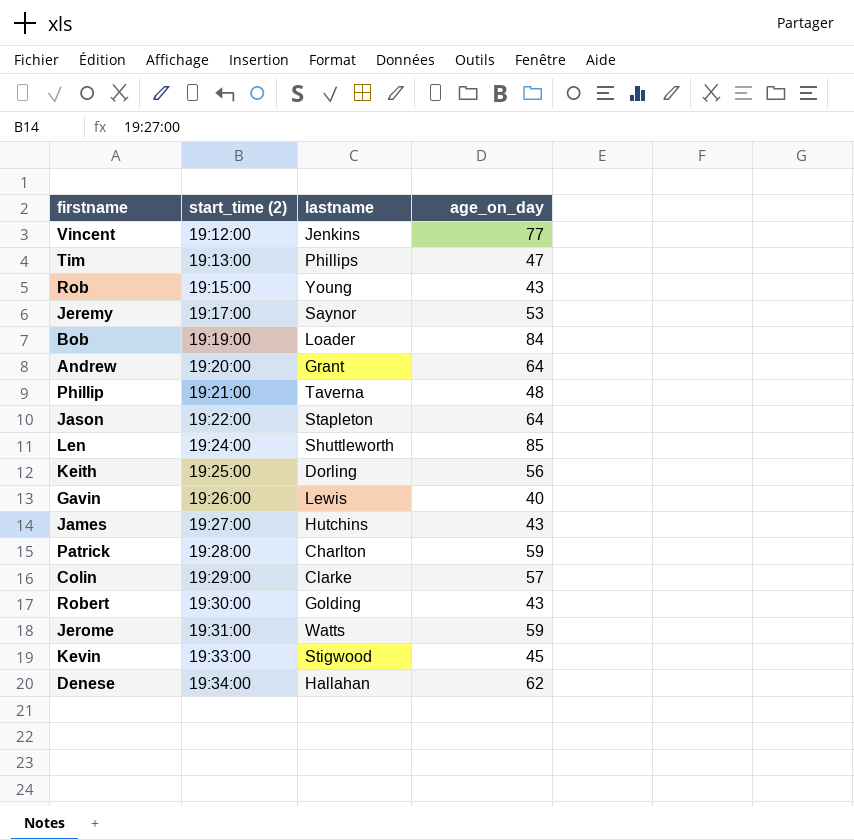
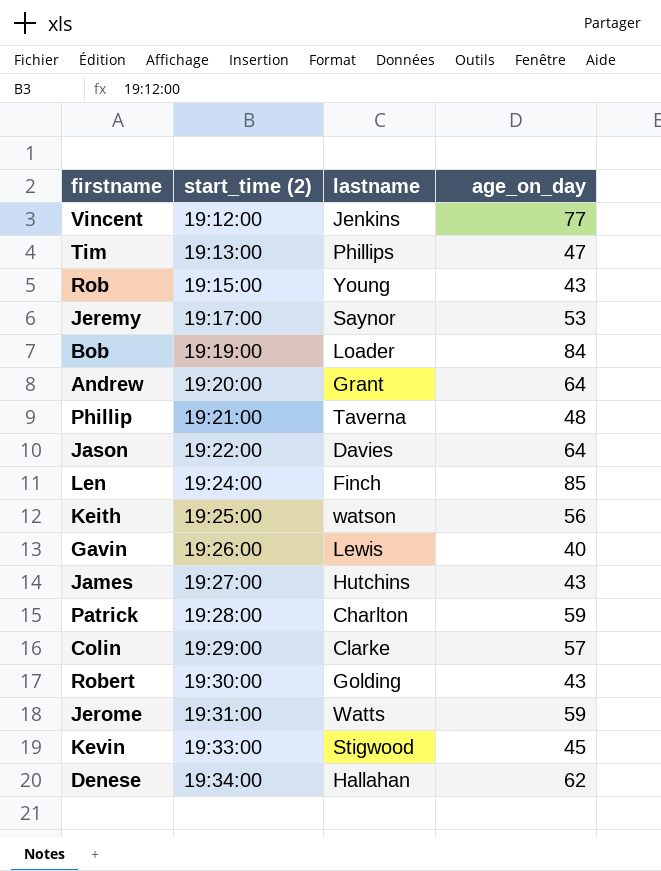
Jason | lastname: Stapleton -> Davies
Len | lastname: Shuttleworth -> Finch
Keith | lastname: Dorling -> watson

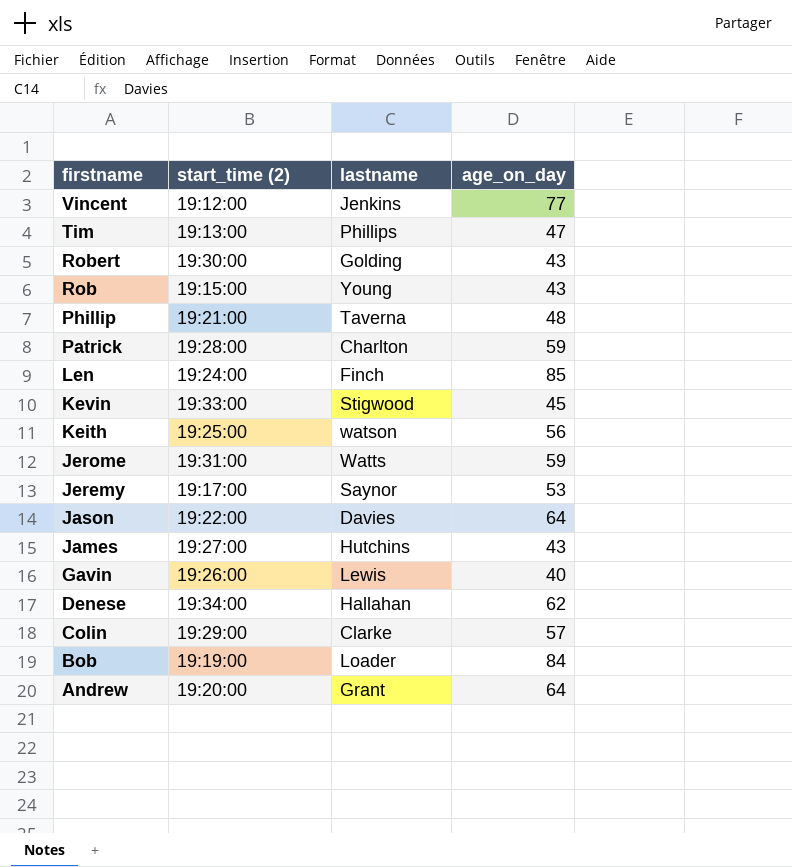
row order: start_time (2) ascending -> firstname descending

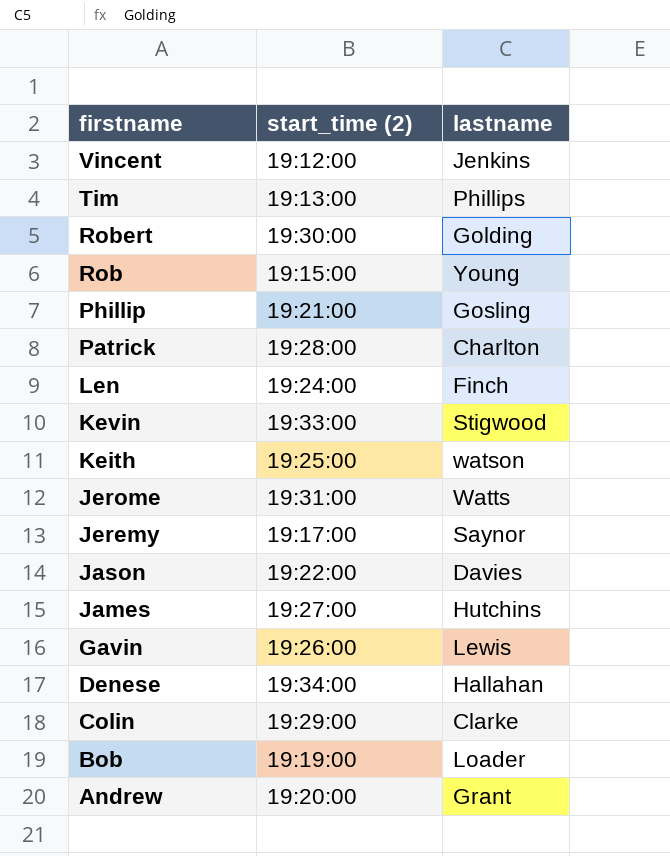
column age_on_day | position: 4 -> none
Phillip | lastname: Taverna -> Gosling

